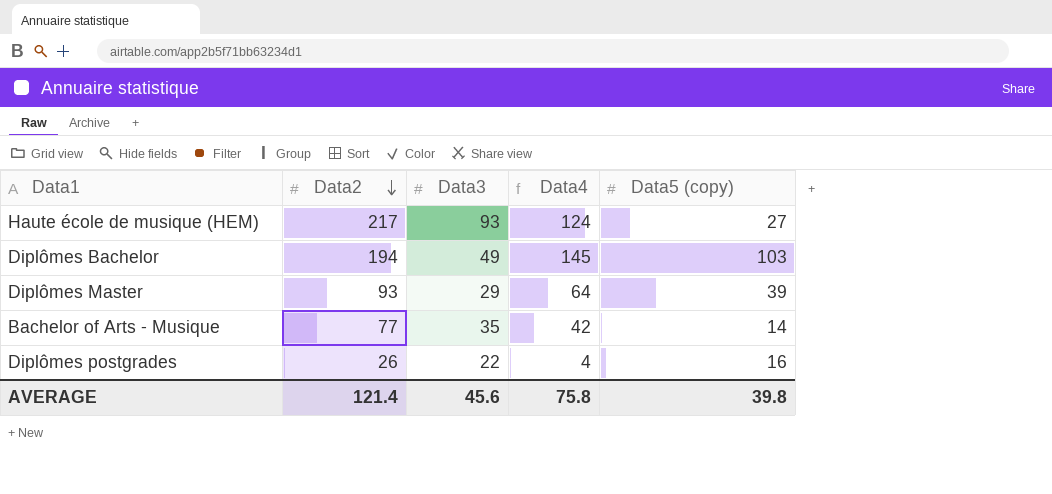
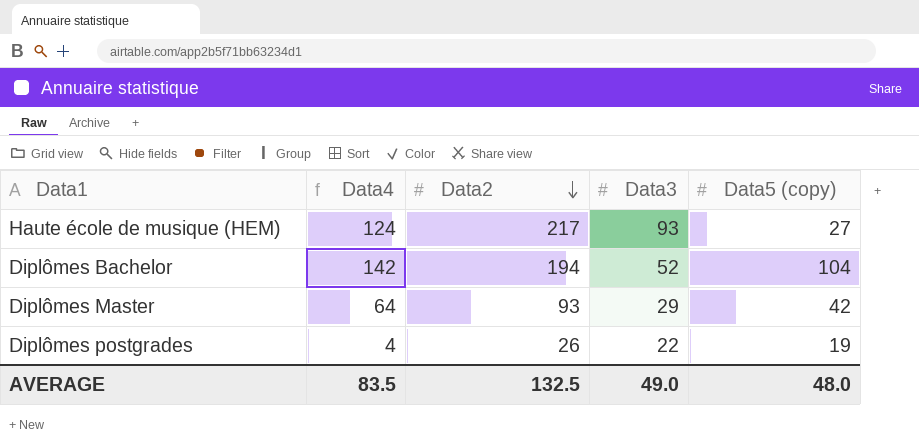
column Data4 | position: 4 -> 2
row Bachelor of Arts - Musique: 77 | 35 | 42 | 14 -> none
Diplômes Bachelor | Data4: 145 -> 142
Diplômes Bachelor | Data3: 49 -> 52
Diplômes Bachelor | Data5 (copy): 103 -> 104
Diplômes Master | Data5 (copy): 39 -> 42
Diplômes postgrades | Data5 (copy): 16 -> 19
AVERAGE | Data4: 75.8 -> 83.5
AVERAGE | Data2: 121.4 -> 132.5
AVERAGE | Data3: 45.6 -> 49.0
AVERAGE | Data5 (copy): 39.8 -> 48.0

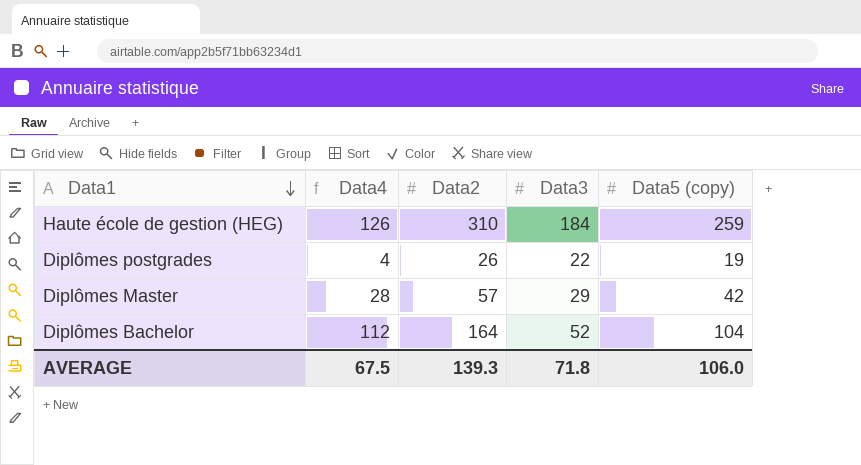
row order: Data2 descending -> Data1 descending
row Haute école de musique (HEM): 124 | 217 | 93 | 27 -> none
row Haute école de gestion (HEG): none -> 126 | 310 | 184 | 259
Diplômes Master | Data4: 64 -> 28
Diplômes Master | Data2: 93 -> 57
Diplômes Bachelor | Data4: 142 -> 112
Diplômes Bachelor | Data2: 194 -> 164
AVERAGE | Data4: 83.5 -> 67.5
AVERAGE | Data2: 132.5 -> 139.3
AVERAGE | Data3: 49.0 -> 71.8
AVERAGE | Data5 (copy): 48.0 -> 106.0

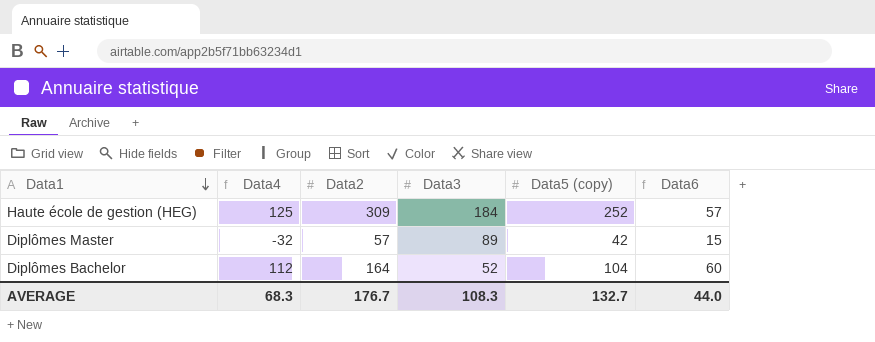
column Data6 | formula: none -> [Data2] - [Data5 (copy)]
row Diplômes postgrades: 4 | 26 | 22 | 19 -> none
Haute école de gestion (HEG) | Data4: 126 -> 125
Haute école de gestion (HEG) | Data2: 310 -> 309
Haute école de gestion (HEG) | Data5 (copy): 259 -> 252
Diplômes Master | Data4: 28 -> -32
Diplômes Master | Data3: 29 -> 89
AVERAGE | Data4: 67.5 -> 68.3
AVERAGE | Data2: 139.3 -> 176.7
AVERAGE | Data3: 71.8 -> 108.3
AVERAGE | Data5 (copy): 106.0 -> 132.7

